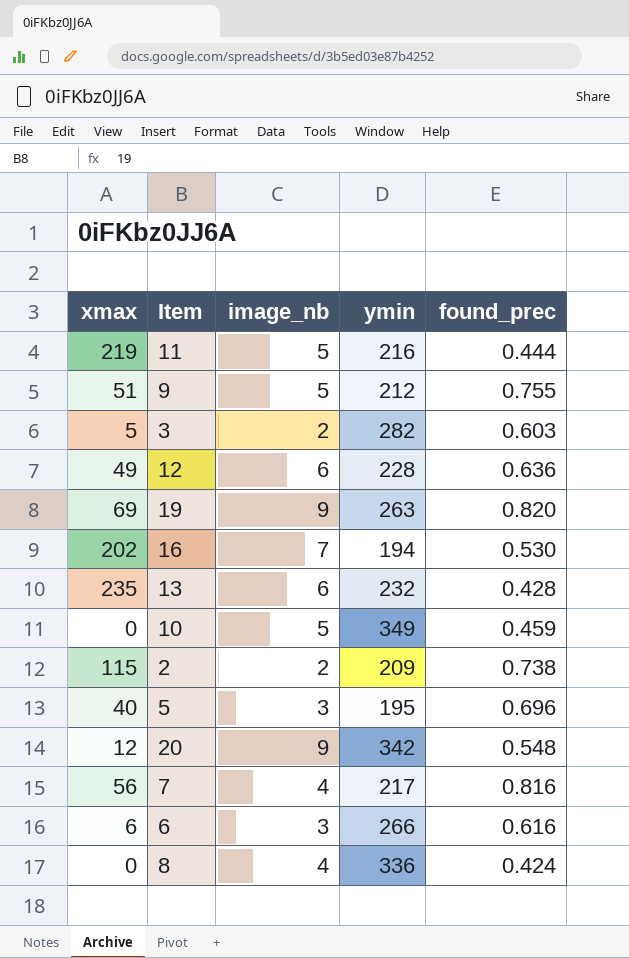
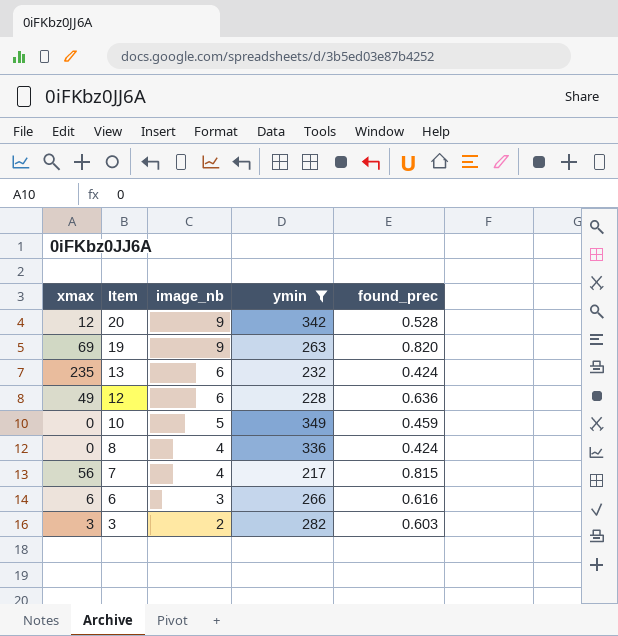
filter: none -> ymin >= 217
row order: none -> Item descending
20 | found_prec: 0.548 -> 0.528
13 | found_prec: 0.428 -> 0.424
7 | found_prec: 0.816 -> 0.815
3 | xmax: 5 -> 3

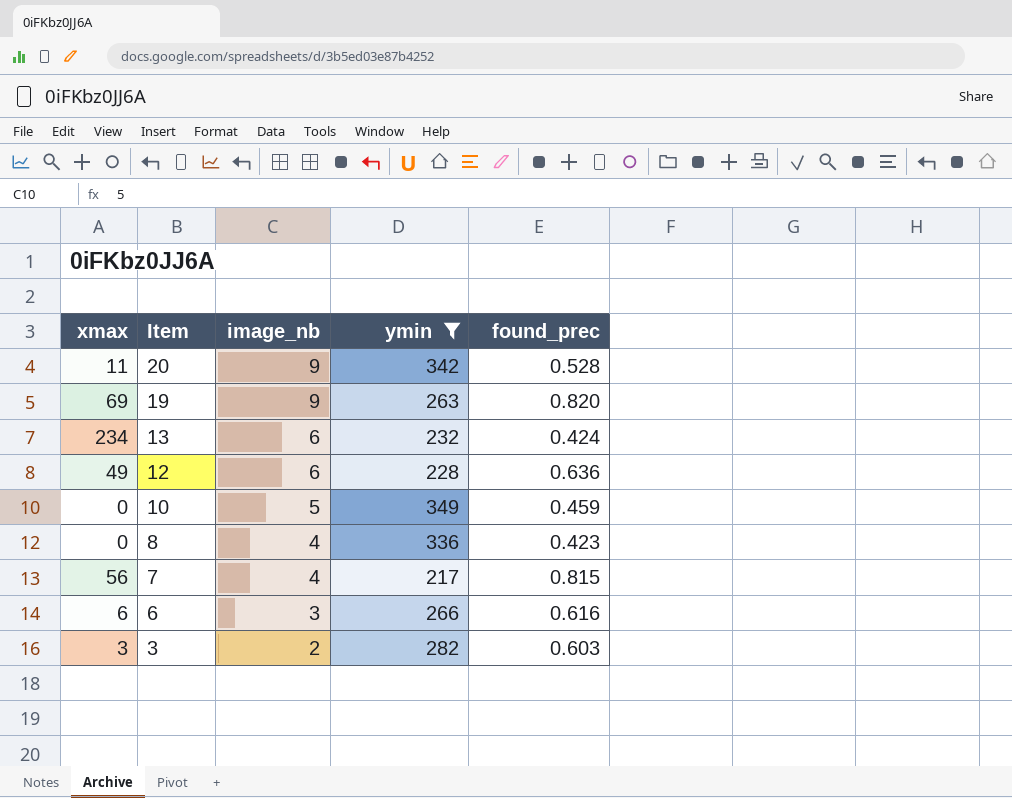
20 | xmax: 12 -> 11
13 | xmax: 235 -> 234
8 | found_prec: 0.424 -> 0.423

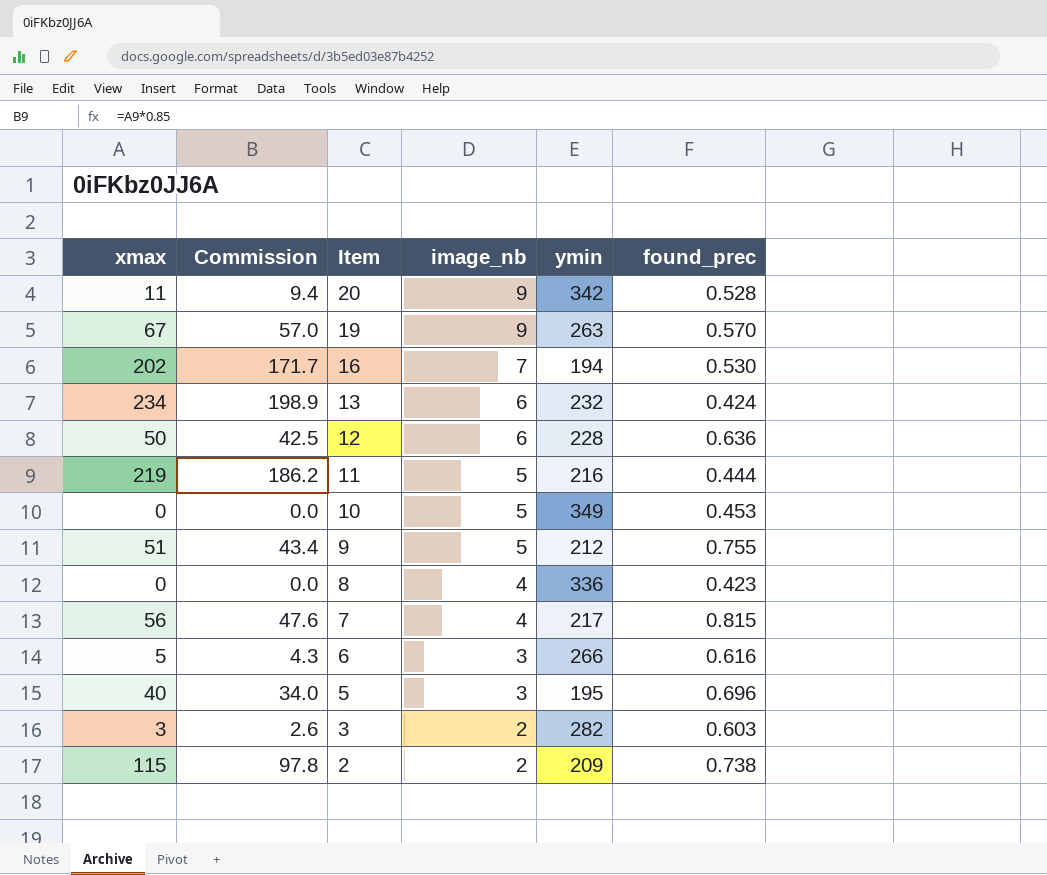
filter: ymin >= 217 -> none
column Commission | formula: none -> [xmax] * 0.85
19 | xmax: 69 -> 67
19 | found_prec: 0.820 -> 0.570
12 | xmax: 49 -> 50
10 | found_prec: 0.459 -> 0.453
6 | xmax: 6 -> 5

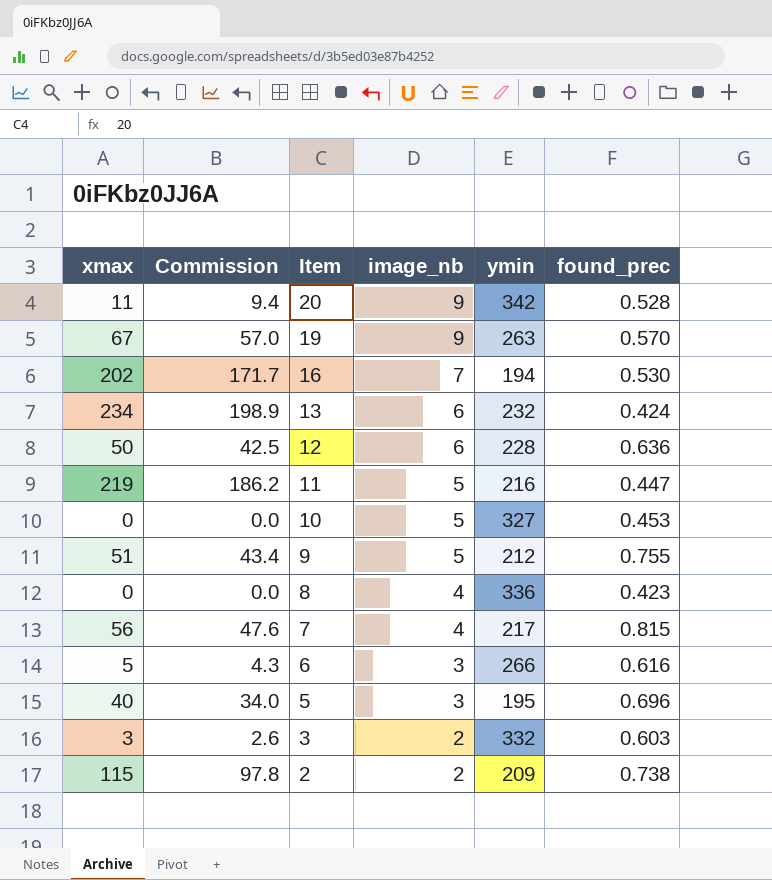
11 | found_prec: 0.444 -> 0.447
10 | ymin: 349 -> 327
3 | ymin: 282 -> 332

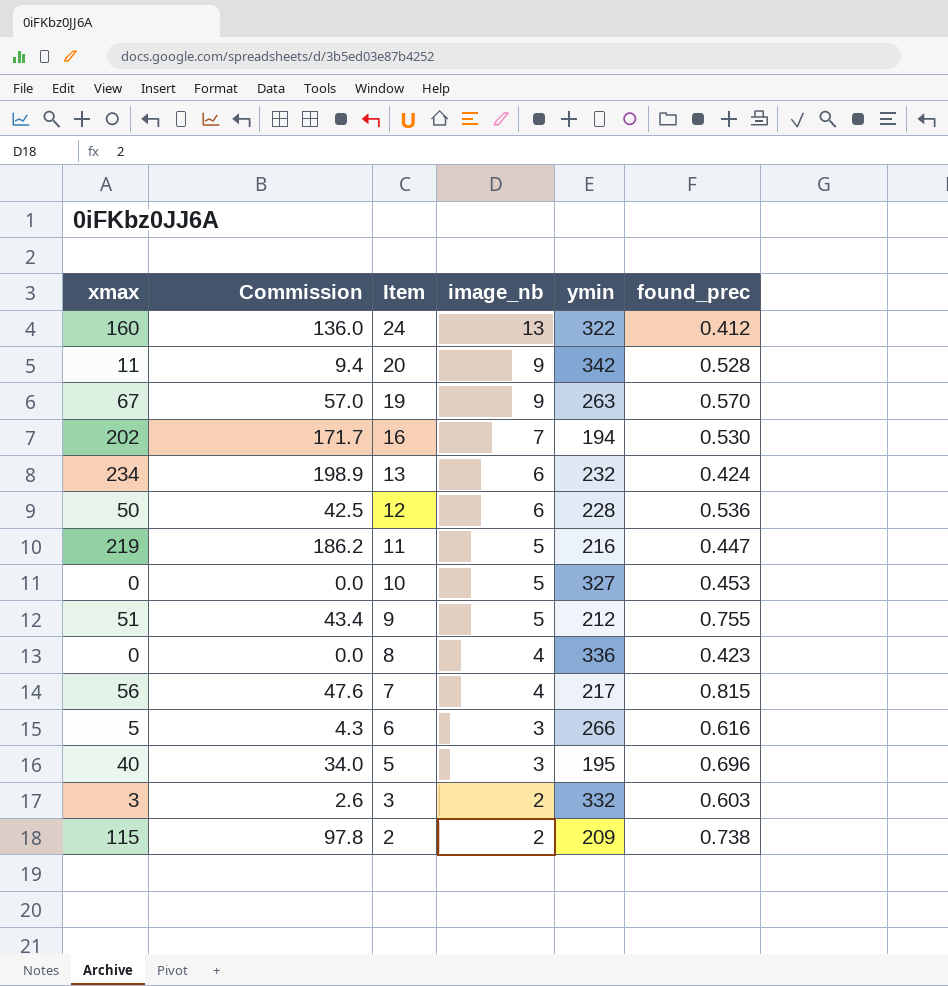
row 24: none -> 160 | 136.0 | 13 | 322 | 0.412
12 | found_prec: 0.636 -> 0.536

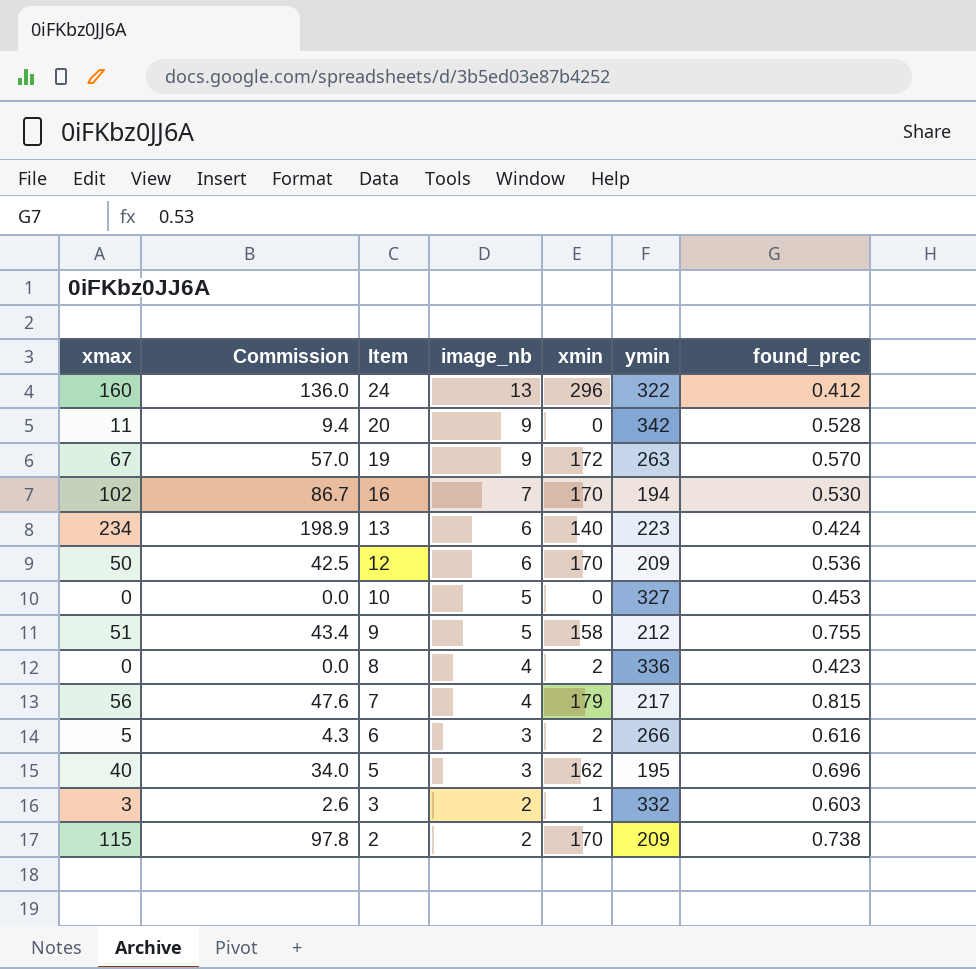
column xmin | position: none -> 5
row 11: 219 | 186.2 | 5 | 216 | 0.447 -> none
16 | xmax: 202 -> 102
16 | Commission: 171.7 -> 86.7
13 | ymin: 232 -> 223
12 | ymin: 228 -> 209

